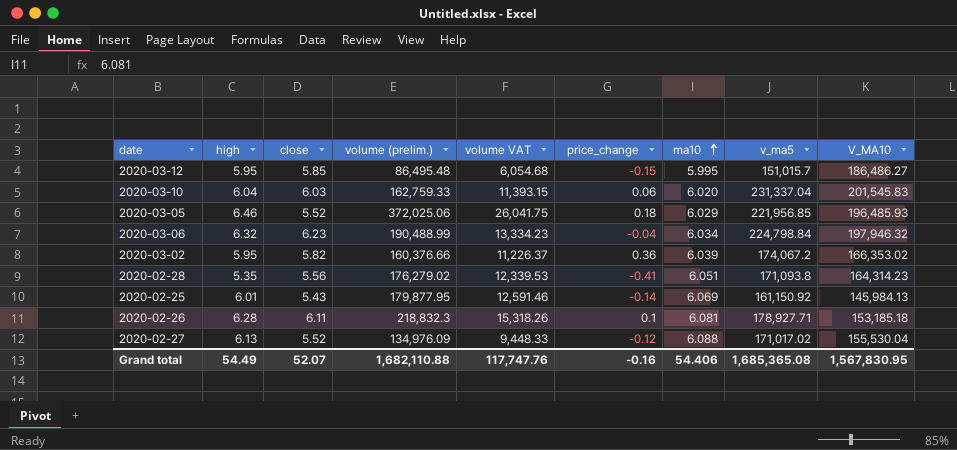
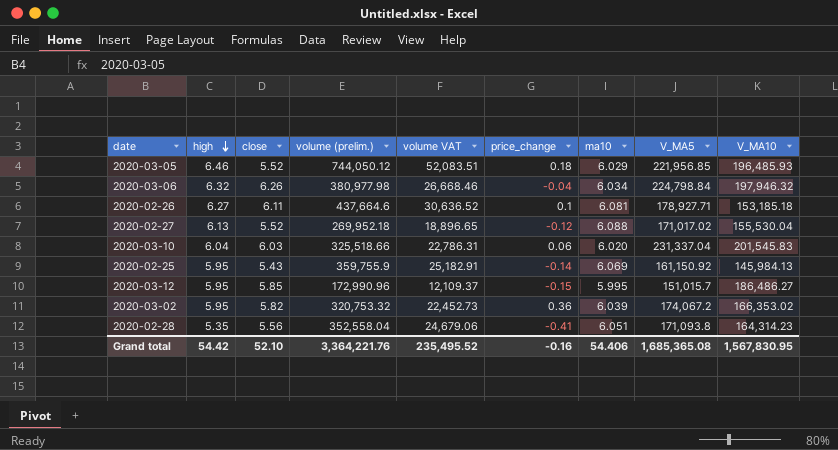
row order: ma10 ascending -> high descending
column name: v_ma5 -> V_MA5
2020-03-05 | volume (prelim.): 372,025.06 -> 744,050.12
2020-03-05 | volume VAT: 26,041.75 -> 52,083.51
2020-03-06 | close: 6.23 -> 6.26
2020-03-06 | volume (prelim.): 190,488.99 -> 380,977.98
2020-03-06 | volume VAT: 13,334.23 -> 26,668.46
2020-02-26 | high: 6.28 -> 6.27
2020-02-26 | volume (prelim.): 218,832.3 -> 437,664.6
2020-02-26 | volume VAT: 15,318.26 -> 30,636.52
2020-02-27 | volume (prelim.): 134,976.09 -> 269,952.18
2020-02-27 | volume VAT: 9,448.33 -> 18,896.65
2020-03-10 | volume (prelim.): 162,759.33 -> 325,518.66
2020-03-10 | volume VAT: 11,393.15 -> 22,786.31
2020-02-25 | high: 6.01 -> 5.95
2020-02-25 | volume (prelim.): 179,877.95 -> 359,755.9
2020-02-25 | volume VAT: 12,591.46 -> 25,182.91
2020-03-12 | volume (prelim.): 86,495.48 -> 172,990.96
2020-03-12 | volume VAT: 6,054.68 -> 12,109.37
2020-03-02 | volume (prelim.): 160,376.66 -> 320,753.32
2020-03-02 | volume VAT: 11,226.37 -> 22,452.73
2020-02-28 | volume (prelim.): 176,279.02 -> 352,558.04
2020-02-28 | volume VAT: 12,339.53 -> 24,679.06
Grand total | high: 54.49 -> 54.42
Grand total | close: 52.07 -> 52.10
Grand total | volume (prelim.): 1,682,110.88 -> 3,364,221.76
Grand total | volume VAT: 117,747.76 -> 235,495.52

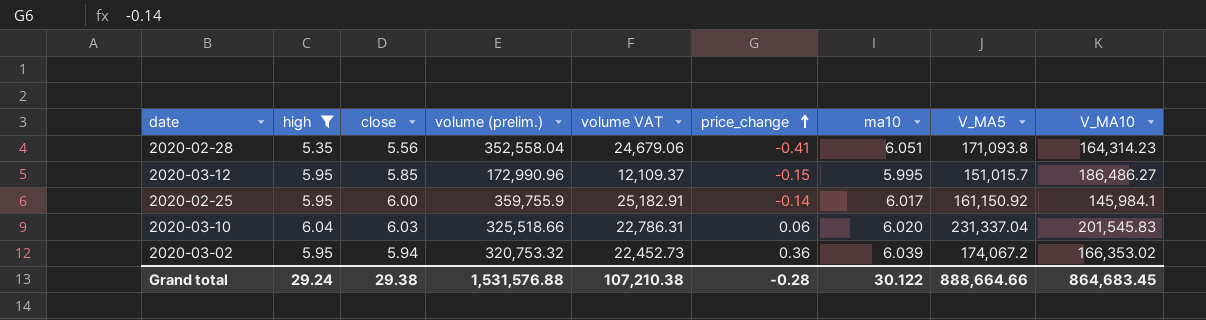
filter: none -> high <= 6.04
row order: high descending -> price_change ascending
2020-02-25 | close: 5.43 -> 6.00
2020-02-25 | ma10: 6.069 -> 6.017
2020-02-25 | V_MA10: 145,984.13 -> 145,984.1
2020-03-02 | close: 5.82 -> 5.94
Grand total | high: 54.42 -> 29.24
Grand total | close: 52.10 -> 29.38
Grand total | volume (prelim.): 3,364,221.76 -> 1,531,576.88
Grand total | volume VAT: 235,495.52 -> 107,210.38
Grand total | price_change: -0.16 -> -0.28
Grand total | ma10: 54.406 -> 30.122
Grand total | V_MA5: 1,685,365.08 -> 888,664.66
Grand total | V_MA10: 1,567,830.95 -> 864,683.45

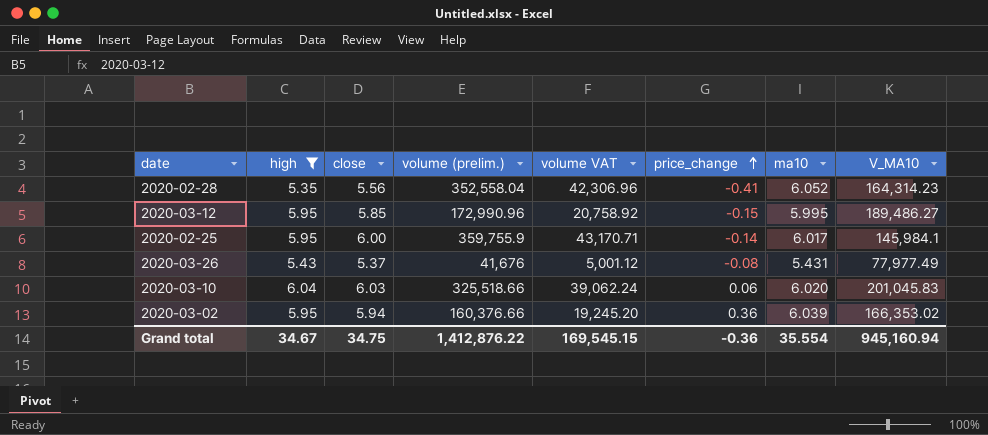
column V_MA5 | position: 8 -> none
column volume VAT | formula: [volume (prelim.)] * 0.07 -> [volume (prelim.)] * 0.12
2020-02-28 | ma10: 6.051 -> 6.052
2020-03-12 | V_MA10: 186,486.27 -> 189,486.27
row 2020-03-26: none -> 5.43 | 5.37 | 41,676 | 5,001.12 | -0.08 | 5.431 | 77,977.49
2020-03-10 | V_MA10: 201,545.83 -> 201,045.83
2020-03-02 | volume (prelim.): 320,753.32 -> 160,376.66
Grand total | high: 29.24 -> 34.67
Grand total | close: 29.38 -> 34.75
Grand total | volume (prelim.): 1,531,576.88 -> 1,412,876.22
Grand total | volume VAT: 107,210.38 -> 169,545.15
Grand total | price_change: -0.28 -> -0.36
Grand total | ma10: 30.122 -> 35.554
Grand total | V_MA10: 864,683.45 -> 945,160.94

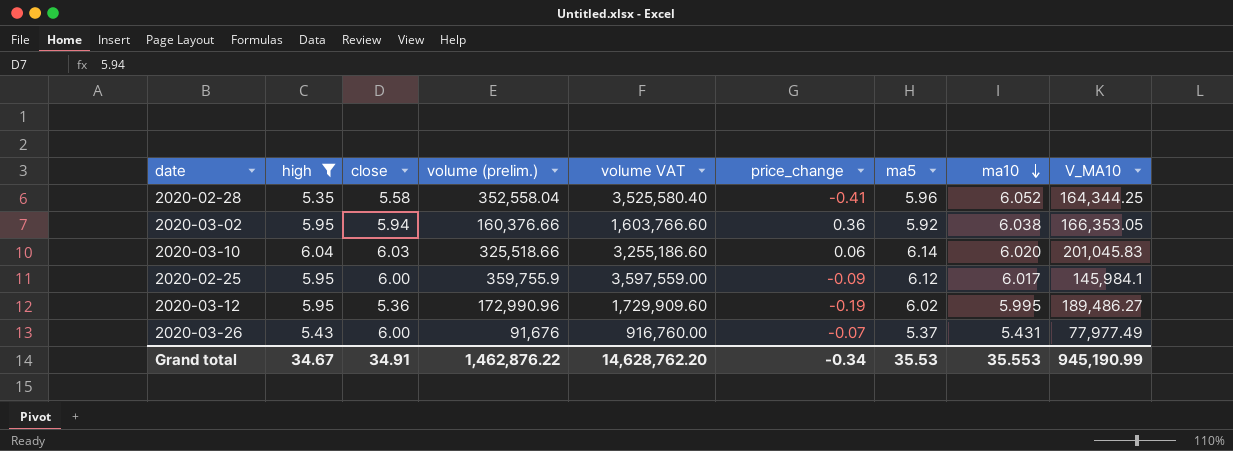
row order: price_change ascending -> ma10 descending
column volume VAT | formula: [volume (prelim.)] * 0.12 -> [volume (prelim.)] * 10
column ma5 | position: none -> 7
2020-02-28 | close: 5.56 -> 5.58
2020-02-28 | V_MA10: 164,314.23 -> 164,344.25
2020-03-02 | ma10: 6.039 -> 6.038
2020-03-02 | V_MA10: 166,353.02 -> 166,353.05
2020-02-25 | price_change: -0.14 -> -0.09
2020-03-12 | close: 5.85 -> 5.36
2020-03-12 | price_change: -0.15 -> -0.19
2020-03-26 | close: 5.37 -> 6.00
2020-03-26 | volume (prelim.): 41,676 -> 91,676
2020-03-26 | price_change: -0.08 -> -0.07
Grand total | close: 34.75 -> 34.91
Grand total | volume (prelim.): 1,412,876.22 -> 1,462,876.22
Grand total | volume VAT: 169,545.15 -> 14,628,762.20
Grand total | price_change: -0.36 -> -0.34
Grand total | ma10: 35.554 -> 35.553
Grand total | V_MA10: 945,160.94 -> 945,190.99

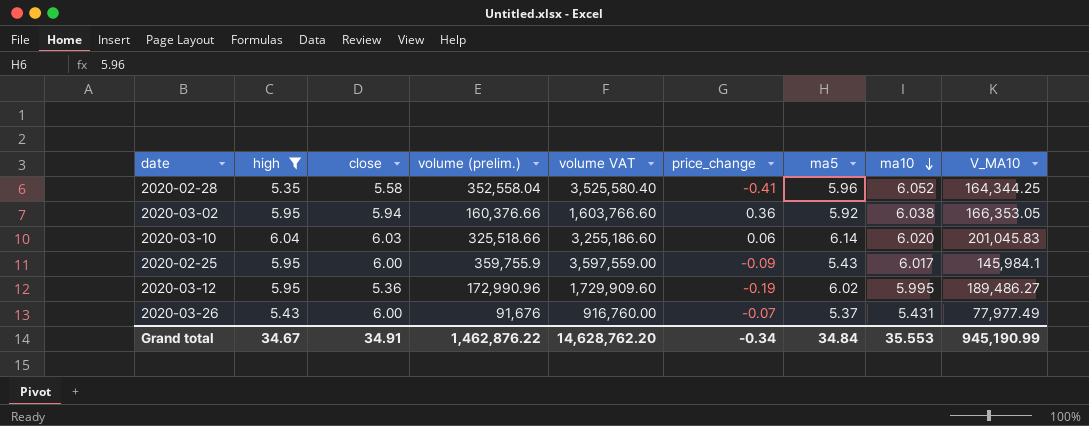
2020-02-25 | ma5: 6.12 -> 5.43
Grand total | ma5: 35.53 -> 34.84

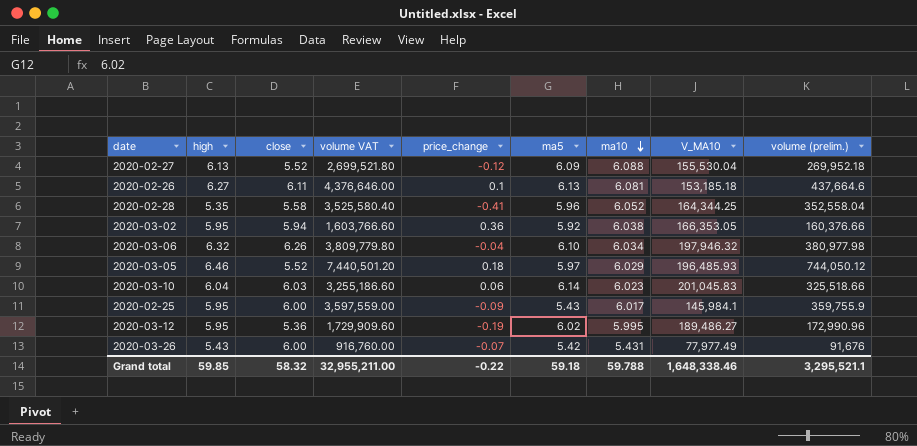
filter: high <= 6.04 -> none
column volume (prelim.) | position: 4 -> 9
2020-03-10 | ma10: 6.020 -> 6.023
2020-03-26 | ma5: 5.37 -> 5.42
Grand total | high: 34.67 -> 59.85
Grand total | close: 34.91 -> 58.32
Grand total | volume VAT: 14,628,762.20 -> 32,955,211.00
Grand total | price_change: -0.34 -> -0.22
Grand total | ma5: 34.84 -> 59.18
Grand total | ma10: 35.553 -> 59.788
Grand total | V_MA10: 945,190.99 -> 1,648,338.46
Grand total | volume (prelim.): 1,462,876.22 -> 3,295,521.1

